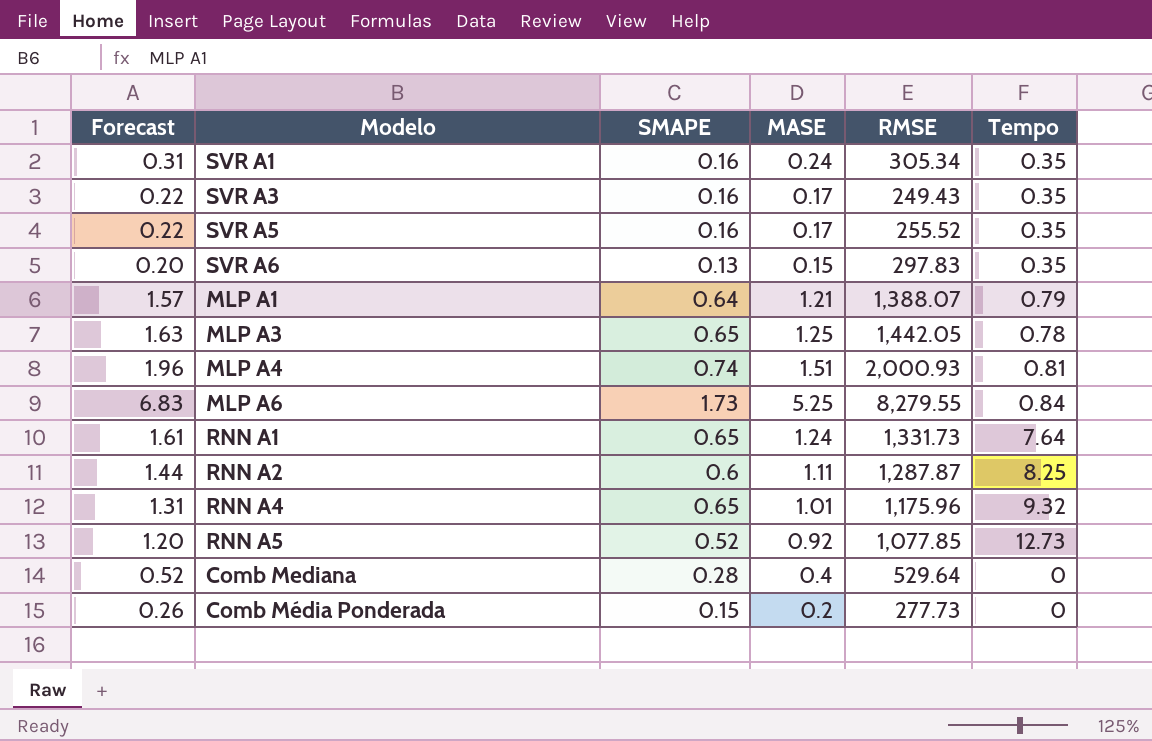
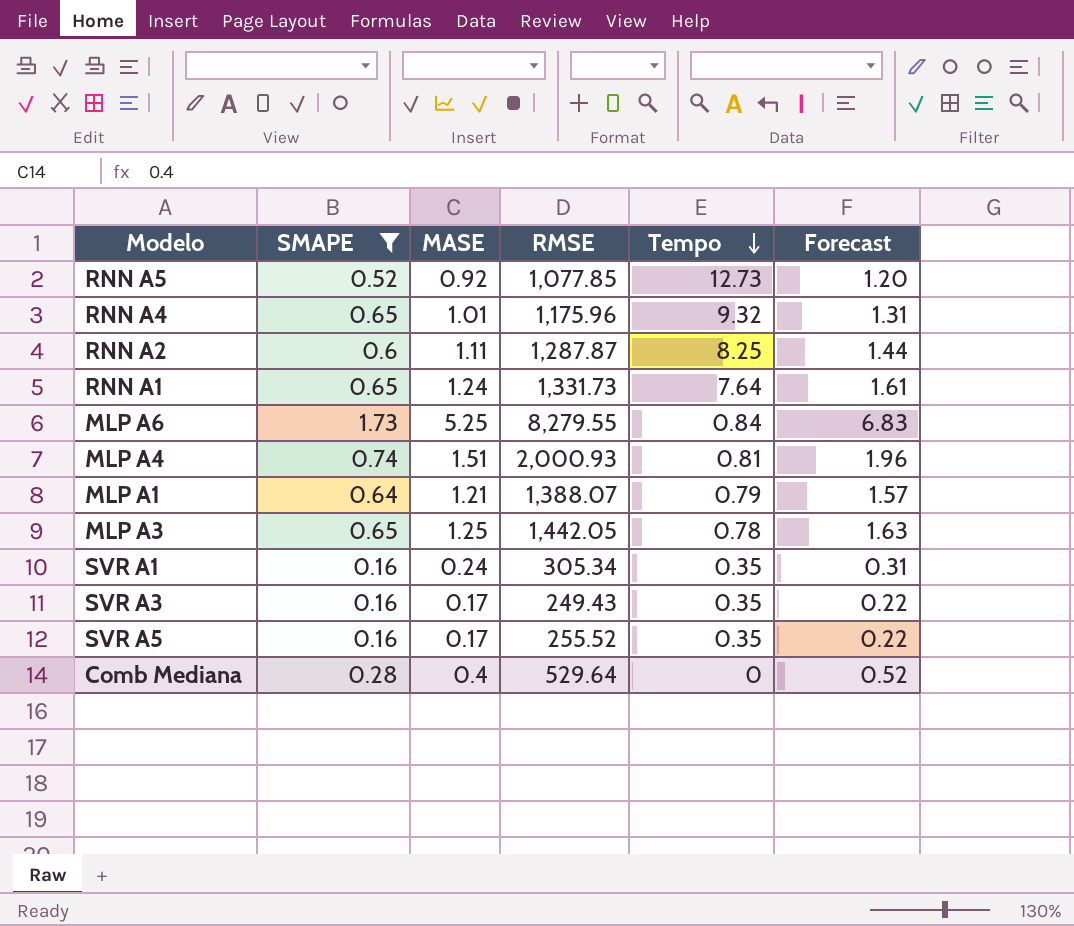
filter: none -> SMAPE >= 0.16
row order: none -> Tempo descending
column Forecast | position: 1 -> 6

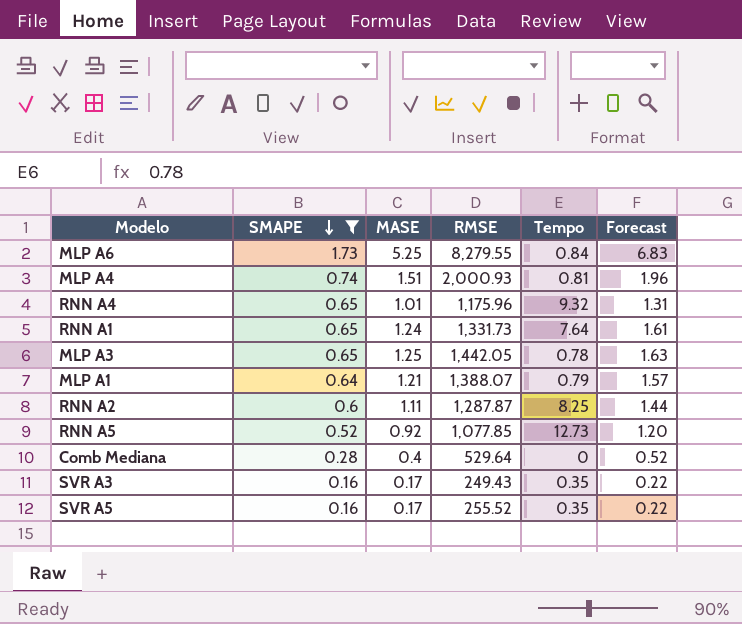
row order: Tempo descending -> SMAPE descending
row SVR A1: 0.16 | 0.24 | 305.34 | 0.35 | 0.31 -> none

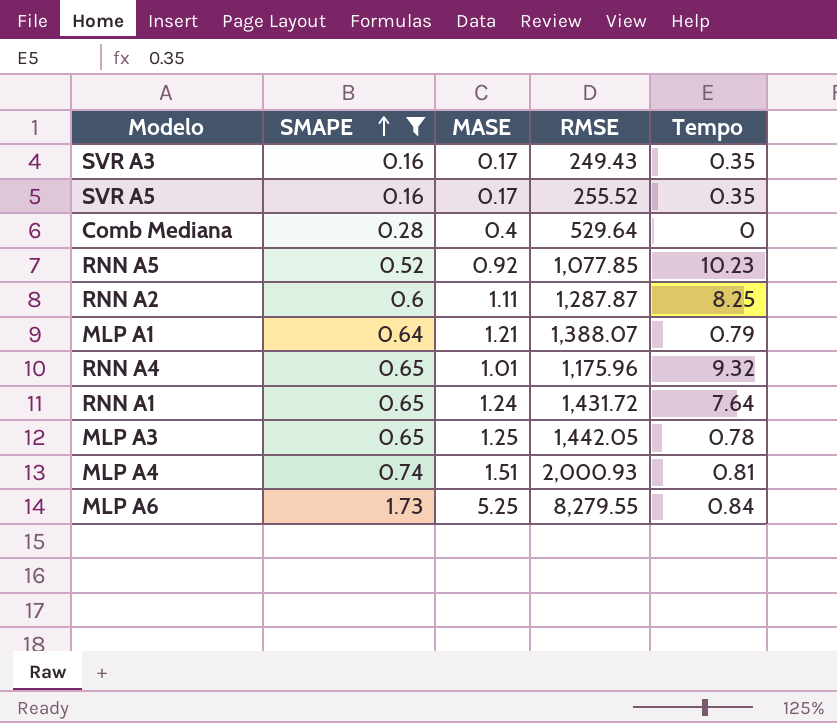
row order: SMAPE descending -> SMAPE ascending
column Forecast | formula: [MASE] * 1.3 -> none
RNN A5 | Tempo: 12.73 -> 10.23
RNN A1 | RMSE: 1,331.73 -> 1,431.72

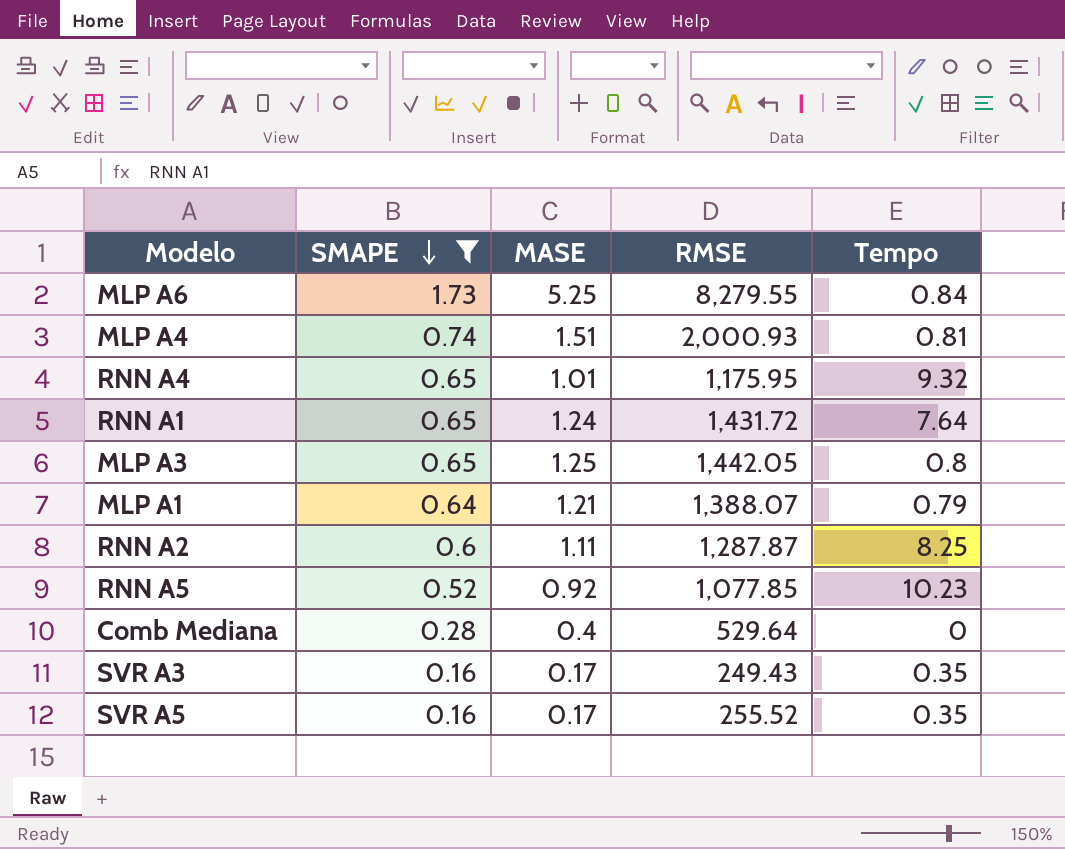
row order: SMAPE ascending -> SMAPE descending
RNN A4 | RMSE: 1,175.96 -> 1,175.95
MLP A3 | Tempo: 0.78 -> 0.8

